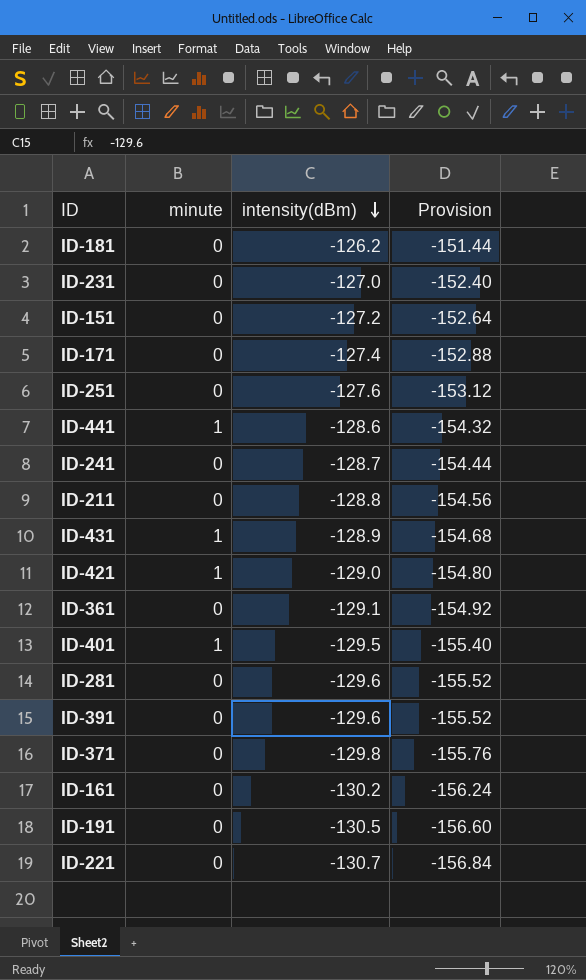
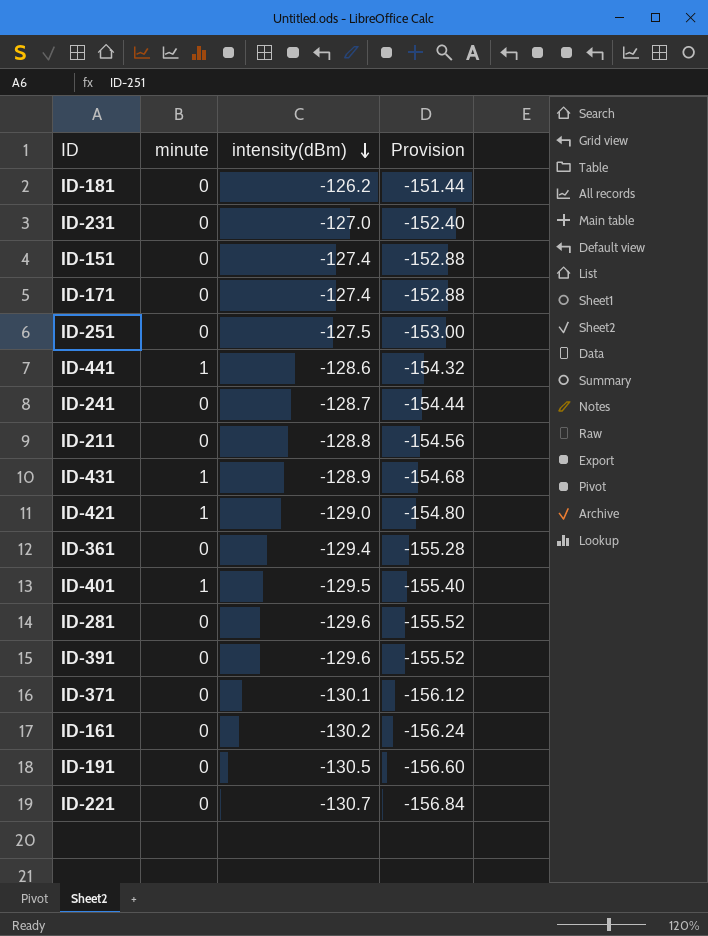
ID-151 | intensity(dBm): -127.2 -> -127.4
ID-151 | Provision: -152.64 -> -152.88
ID-251 | intensity(dBm): -127.6 -> -127.5
ID-251 | Provision: -153.12 -> -153.00
ID-361 | intensity(dBm): -129.1 -> -129.4
ID-361 | Provision: -154.92 -> -155.28
ID-371 | intensity(dBm): -129.8 -> -130.1
ID-371 | Provision: -155.76 -> -156.12

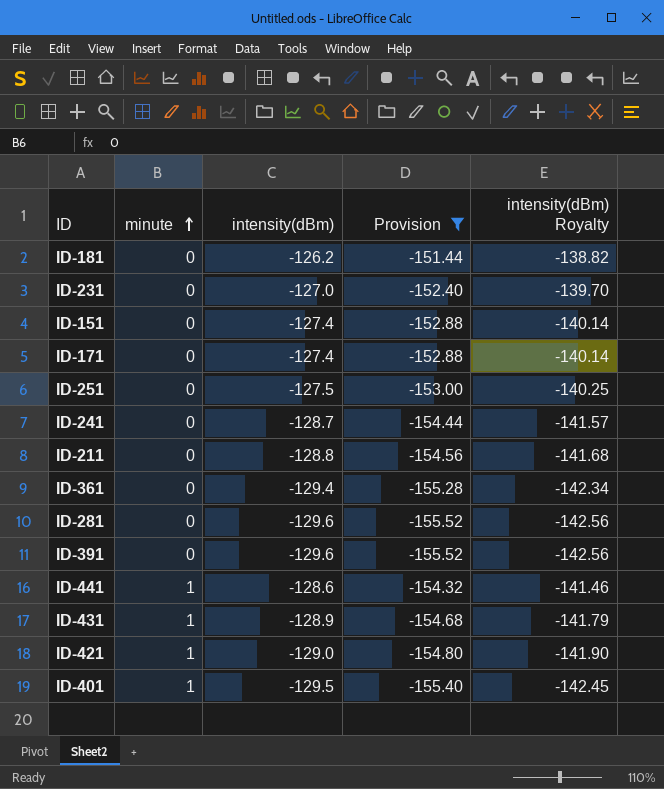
filter: none -> Provision >= -155.52
row order: intensity(dBm) descending -> minute ascending
column intensity(dBm) Royalty | formula: none -> [intensity(dBm)] * 1.1

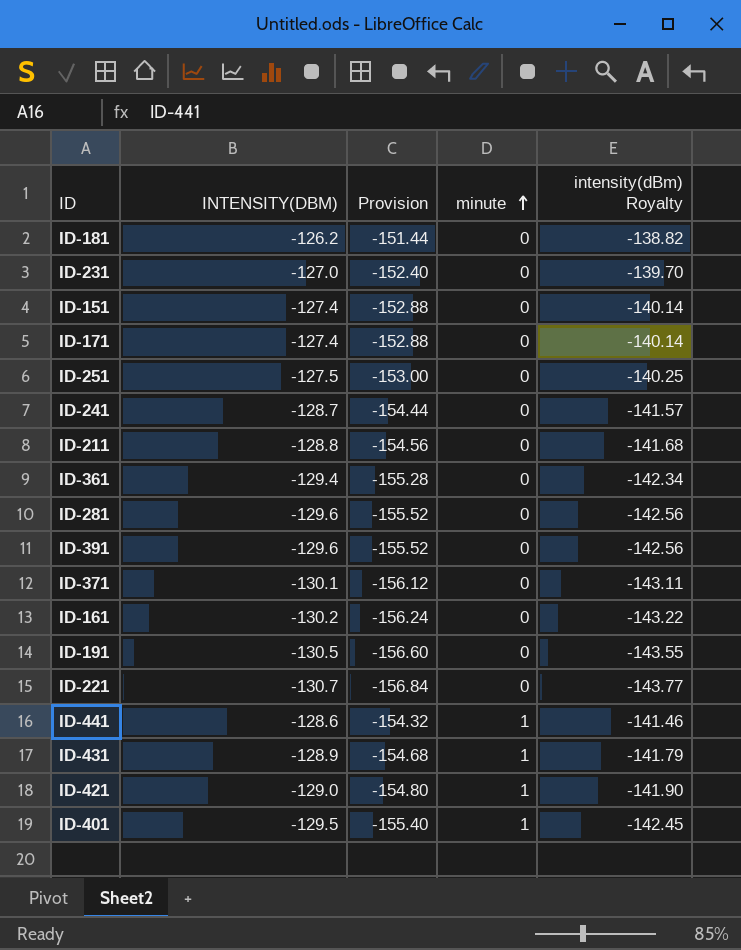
filter: Provision >= -155.52 -> none
column name: intensity(dBm) -> INTENSITY(DBM)
column minute | position: 2 -> 4

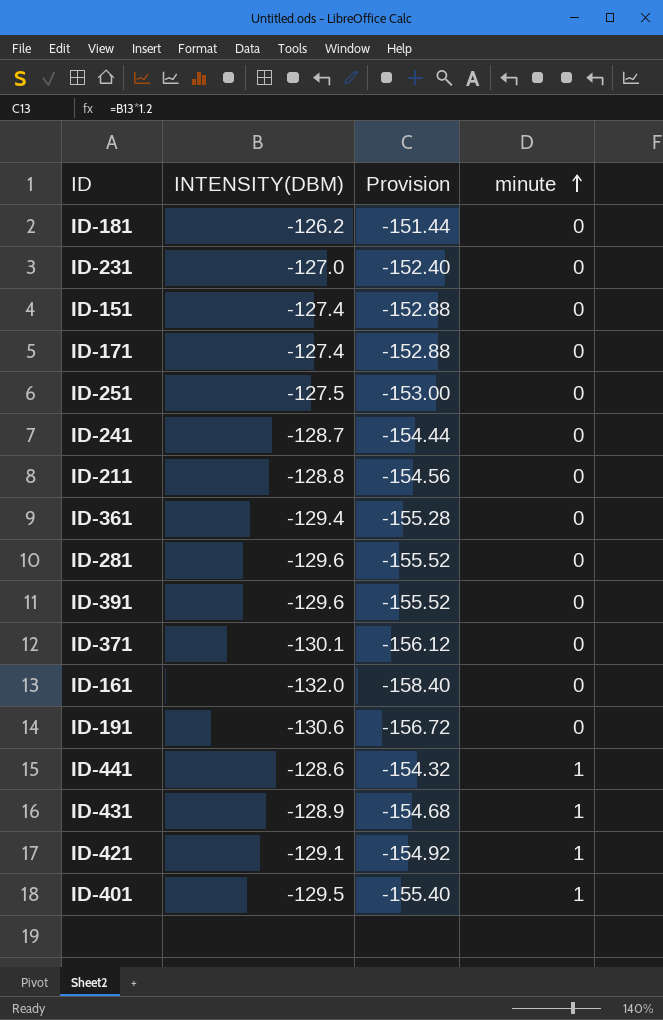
column intensity(dBm) Royalty | formula: [INTENSITY(DBM)] * 1.1 -> none
row ID-221: -130.7 | -156.84 | 0 | -143.77 -> none
ID-161 | INTENSITY(DBM): -130.2 -> -132.0
ID-161 | Provision: -156.24 -> -158.40
ID-191 | INTENSITY(DBM): -130.5 -> -130.6
ID-191 | Provision: -156.60 -> -156.72
ID-421 | INTENSITY(DBM): -129.0 -> -129.1
ID-421 | Provision: -154.80 -> -154.92

